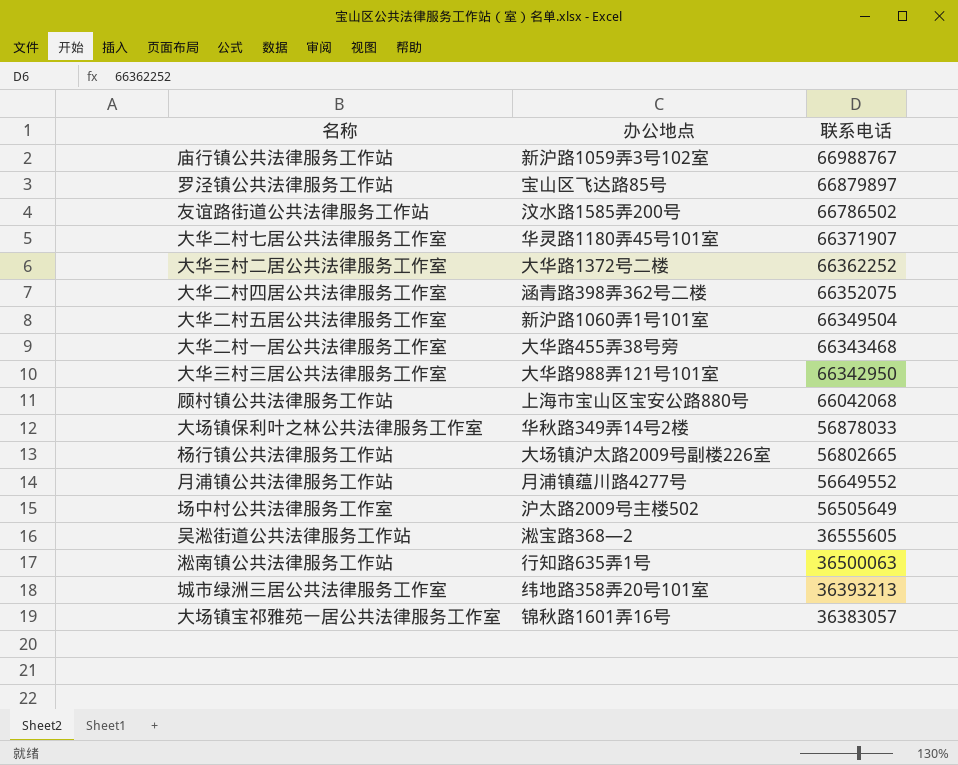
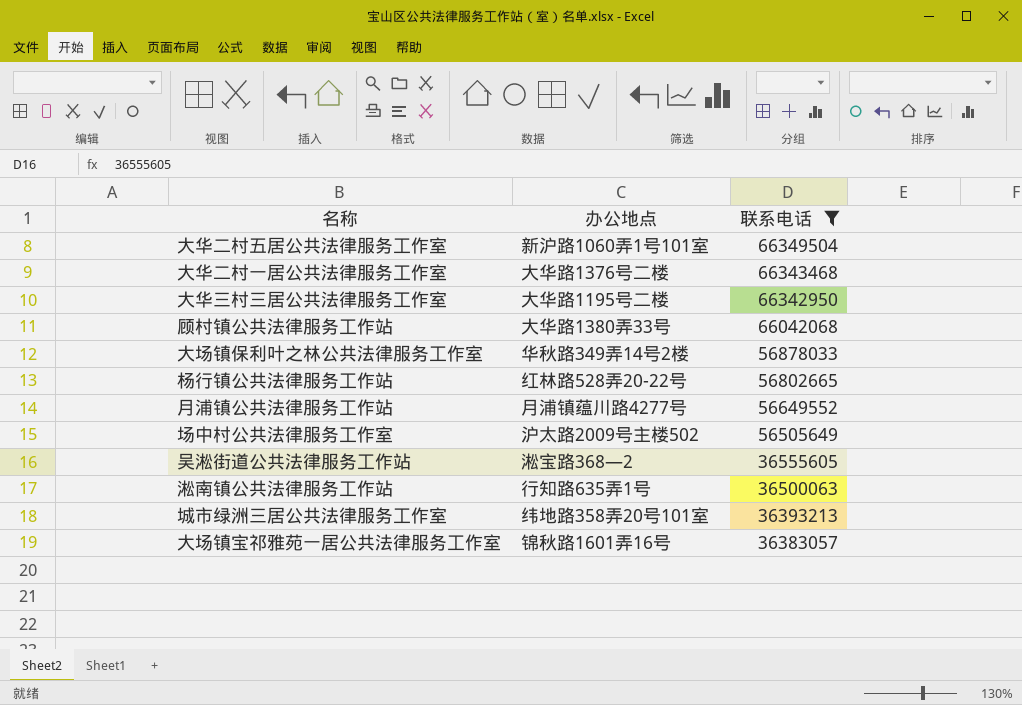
filter: none -> 联系电话 <= 66349504
大华二村一居公共法律服务工作室 | 办公地点: 大华路455弄38号旁 -> 大华路1376号二楼
大华三村三居公共法律服务工作室 | 办公地点: 大华路988弄121号101室 -> 大华路1195号二楼
顾村镇公共法律服务工作站 | 办公地点: 上海市宝山区宝安公路880号 -> 大华路1380弄33号
杨行镇公共法律服务工作站 | 办公地点: 大场镇沪太路2009号副楼226室 -> 红林路528弄20-22号

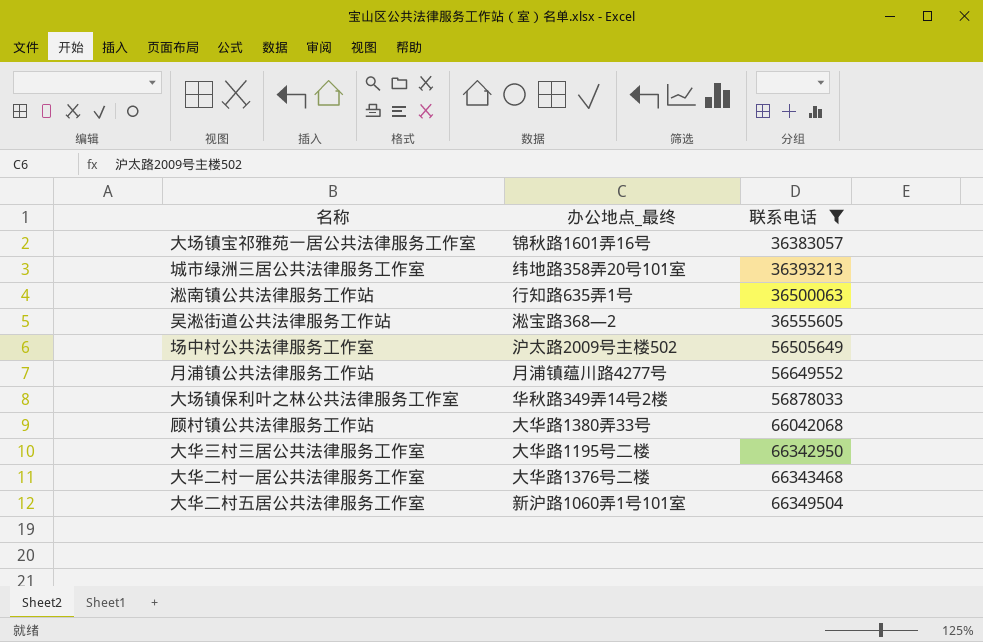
row order: 联系电话 descending -> 联系电话 ascending
column name: 办公地点 -> 办公地点_最终
row 杨行镇公共法律服务工作站: 红林路528弄20-22号 | 56802665 -> none

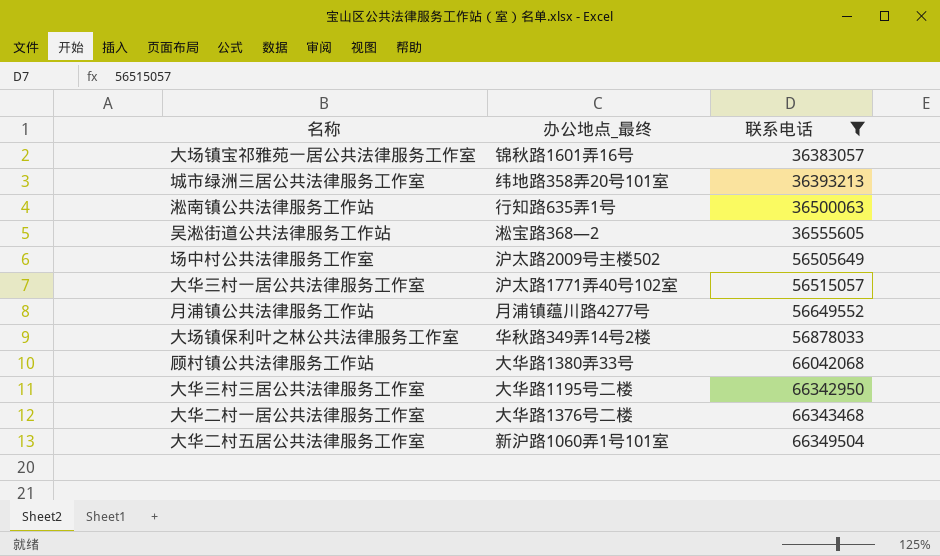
row 大华三村一居公共法律服务工作室: none -> 沪太路1771弄40号102室 | 56515057

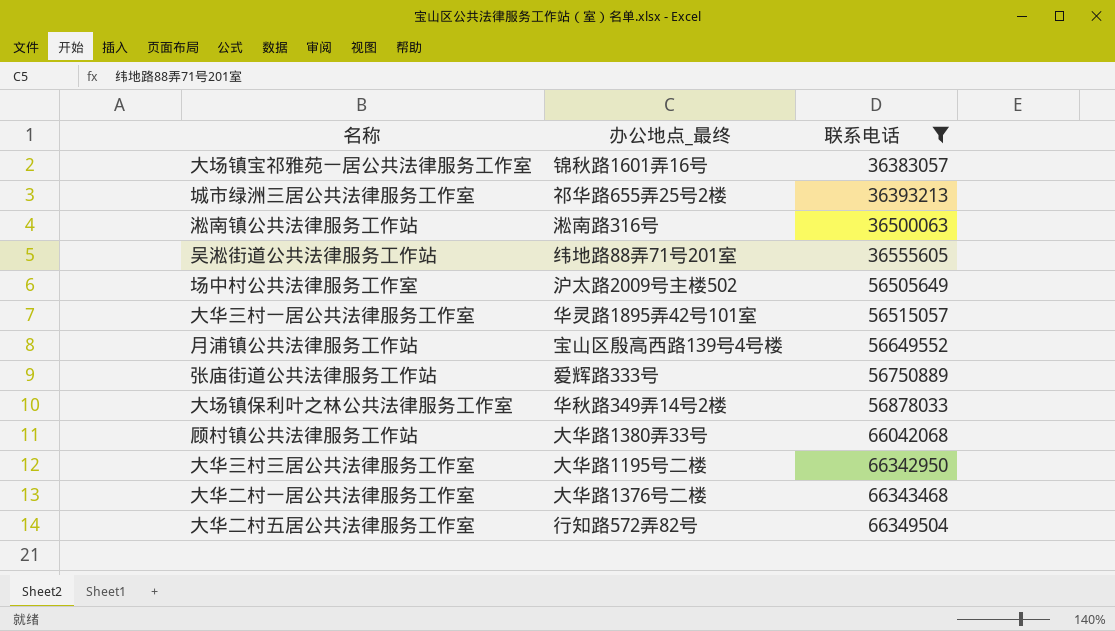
城市绿洲三居公共法律服务工作室 | 办公地点_最终: 纬地路358弄20号101室 -> 祁华路655弄25号2楼
淞南镇公共法律服务工作站 | 办公地点_最终: 行知路635弄1号 -> 淞南路316号
吴淞街道公共法律服务工作站 | 办公地点_最终: 淞宝路368—2 -> 纬地路88弄71号201室
大华三村一居公共法律服务工作室 | 办公地点_最终: 沪太路1771弄40号102室 -> 华灵路1895弄42号101室
月浦镇公共法律服务工作站 | 办公地点_最终: 月浦镇蕴川路4277号 -> 宝山区殷高西路139号4号楼
row 张庙街道公共法律服务工作站: none -> 爱辉路333号 | 56750889
大华二村五居公共法律服务工作室 | 办公地点_最终: 新沪路1060弄1号101室 -> 行知路572弄82号

